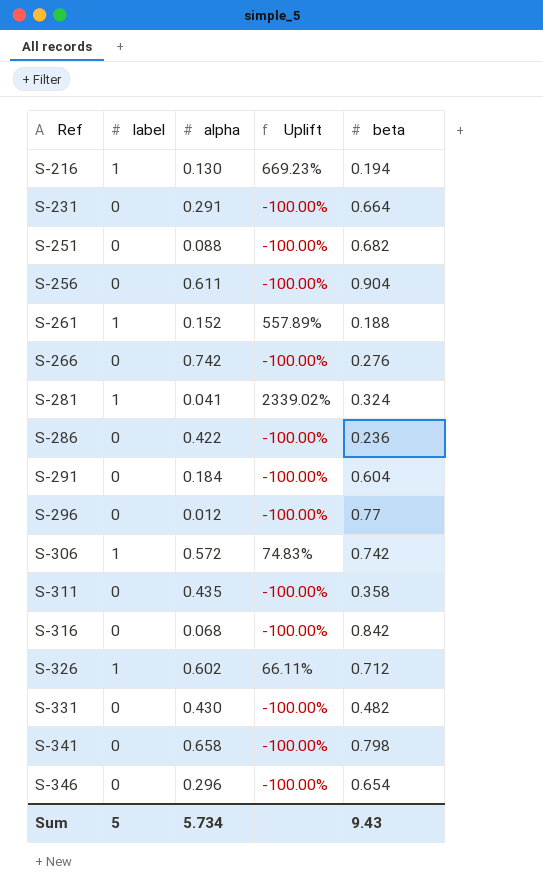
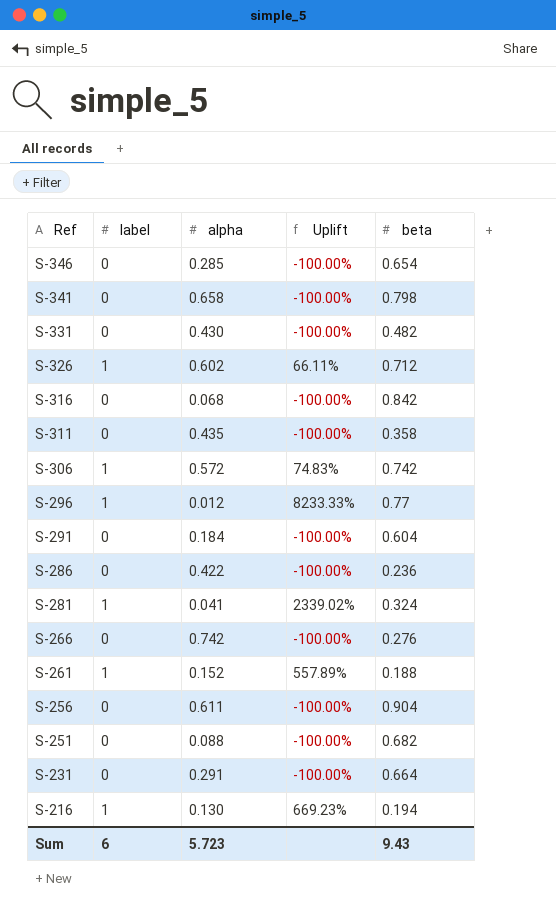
row order: Ref ascending -> Ref descending
S-346 | alpha: 0.296 -> 0.285
S-296 | label: 0 -> 1
S-296 | Uplift: -100.00% -> 8233.33%
Sum | label: 5 -> 6
Sum | alpha: 5.734 -> 5.723

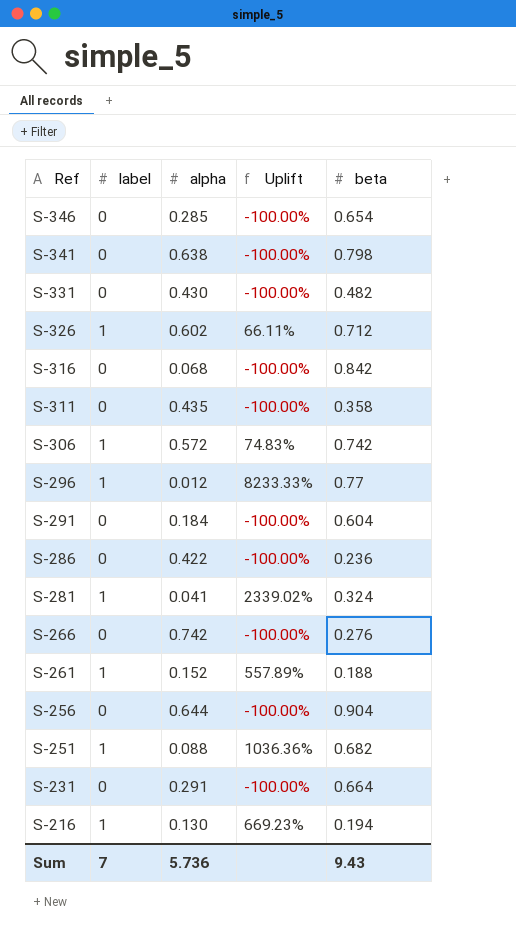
S-341 | alpha: 0.658 -> 0.638
S-256 | alpha: 0.611 -> 0.644
S-251 | label: 0 -> 1
S-251 | Uplift: -100.00% -> 1036.36%
Sum | label: 6 -> 7
Sum | alpha: 5.723 -> 5.736

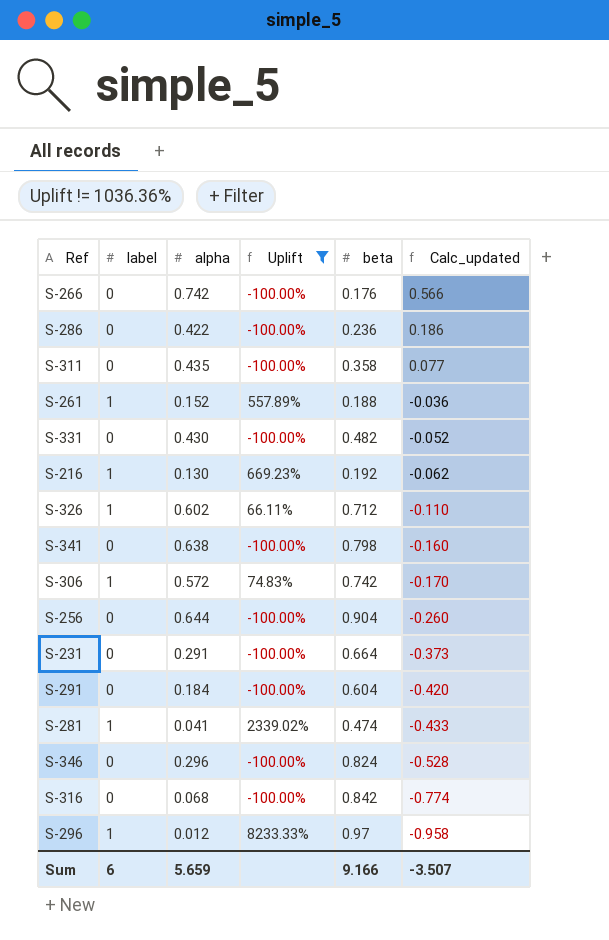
filter: none -> Uplift != 1036.36%
row order: Ref descending -> Calc_updated descending
column Calc_updated | formula: none -> [alpha] - [beta]
S-266 | beta: 0.276 -> 0.176
S-216 | beta: 0.194 -> 0.192
S-281 | beta: 0.324 -> 0.474
S-346 | alpha: 0.285 -> 0.296
S-346 | beta: 0.654 -> 0.824
S-296 | beta: 0.77 -> 0.97
Sum | label: 7 -> 6
Sum | alpha: 5.736 -> 5.659
Sum | beta: 9.43 -> 9.166

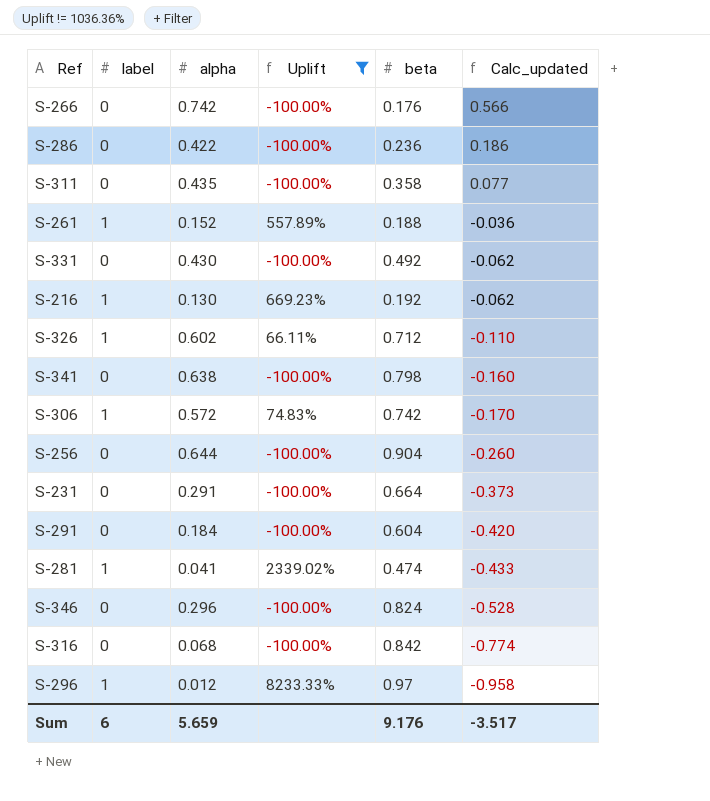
S-331 | beta: 0.482 -> 0.492
S-331 | Calc_updated: -0.052 -> -0.062
Sum | beta: 9.166 -> 9.176
Sum | Calc_updated: -3.507 -> -3.517

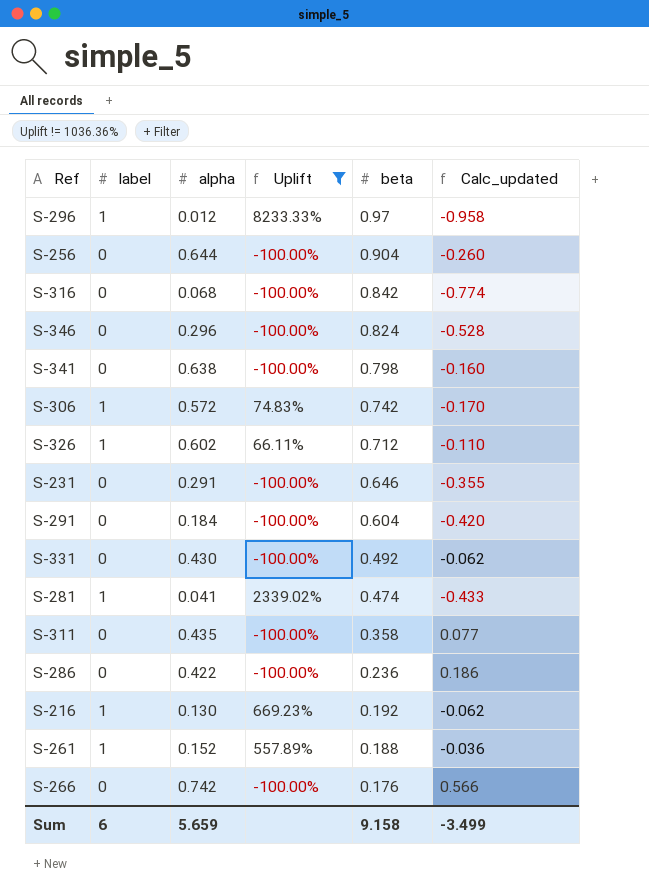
row order: Calc_updated descending -> beta descending
S-231 | beta: 0.664 -> 0.646
S-231 | Calc_updated: -0.373 -> -0.355
Sum | beta: 9.176 -> 9.158
Sum | Calc_updated: -3.517 -> -3.499

